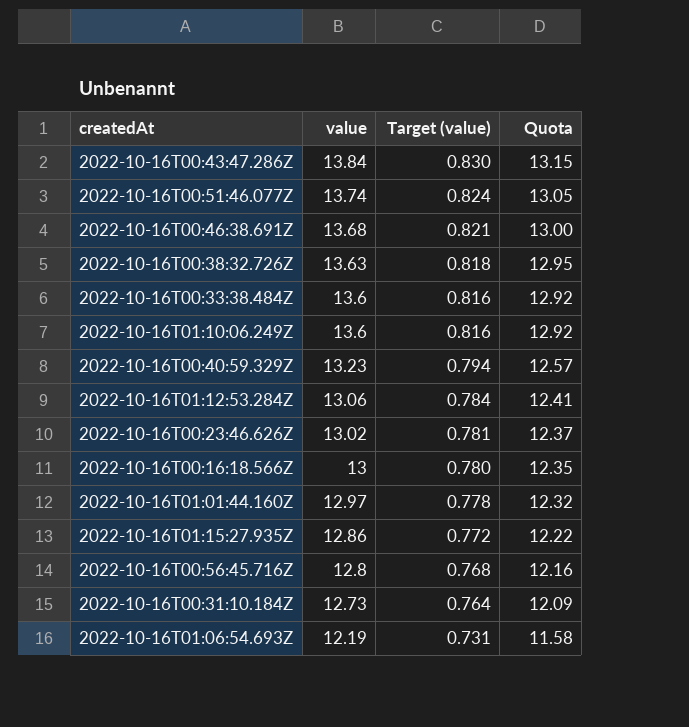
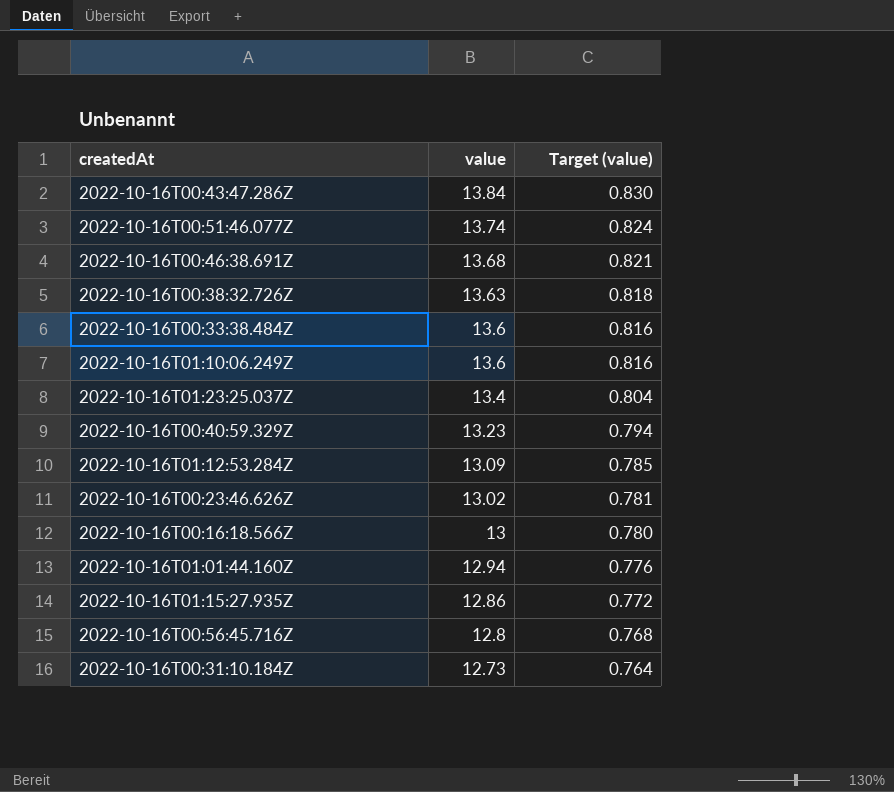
column Quota | formula: [value] * 0.95 -> none
row 2022-10-16T01:06:54.693Z: 12.19 | 0.731 | 11.58 -> none
row 2022-10-16T01:23:25.037Z: none -> 13.4 | 0.804
2022-10-16T01:12:53.284Z | value: 13.06 -> 13.09
2022-10-16T01:12:53.284Z | Target (value): 0.784 -> 0.785
2022-10-16T01:01:44.160Z | value: 12.97 -> 12.94
2022-10-16T01:01:44.160Z | Target (value): 0.778 -> 0.776

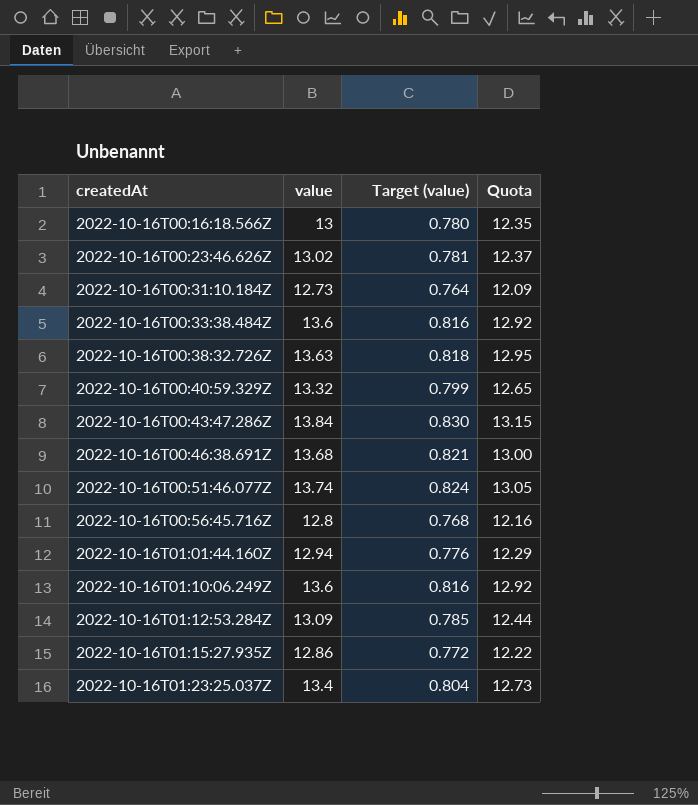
row order: value descending -> createdAt ascending
column Quota | formula: none -> [value] * 0.95
2022-10-16T00:40:59.329Z | value: 13.23 -> 13.32
2022-10-16T00:40:59.329Z | Target (value): 0.794 -> 0.799

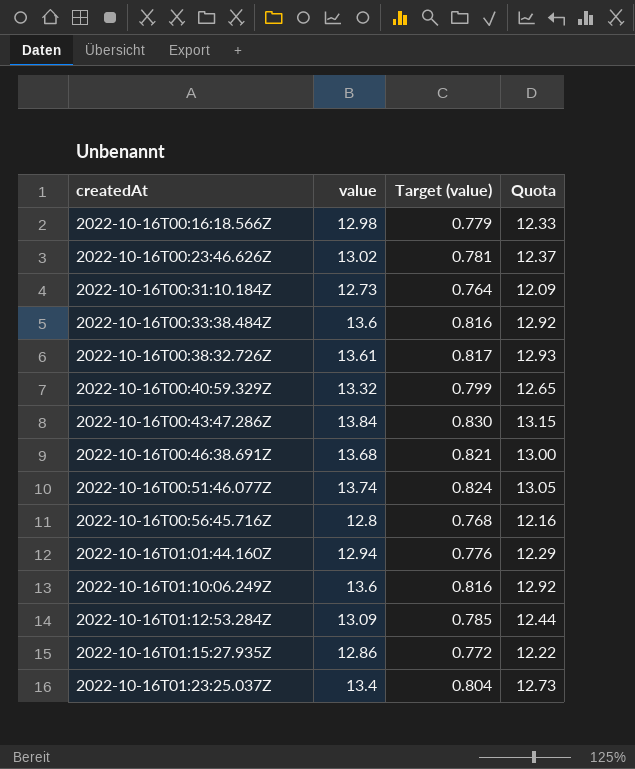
2022-10-16T00:16:18.566Z | value: 13 -> 12.98
2022-10-16T00:16:18.566Z | Target (value): 0.780 -> 0.779
2022-10-16T00:16:18.566Z | Quota: 12.35 -> 12.33
2022-10-16T00:38:32.726Z | value: 13.63 -> 13.61
2022-10-16T00:38:32.726Z | Target (value): 0.818 -> 0.817
2022-10-16T00:38:32.726Z | Quota: 12.95 -> 12.93

